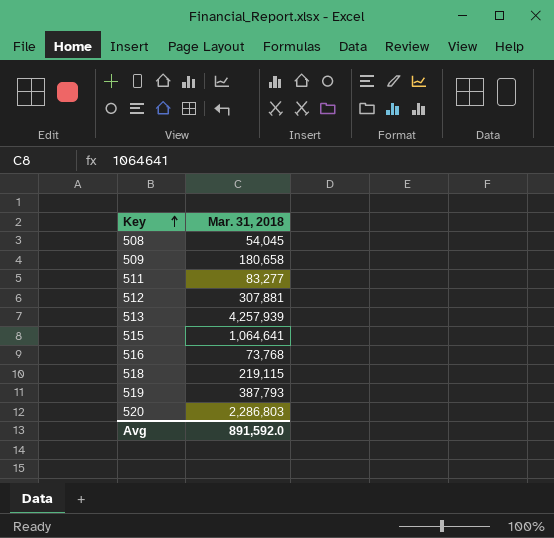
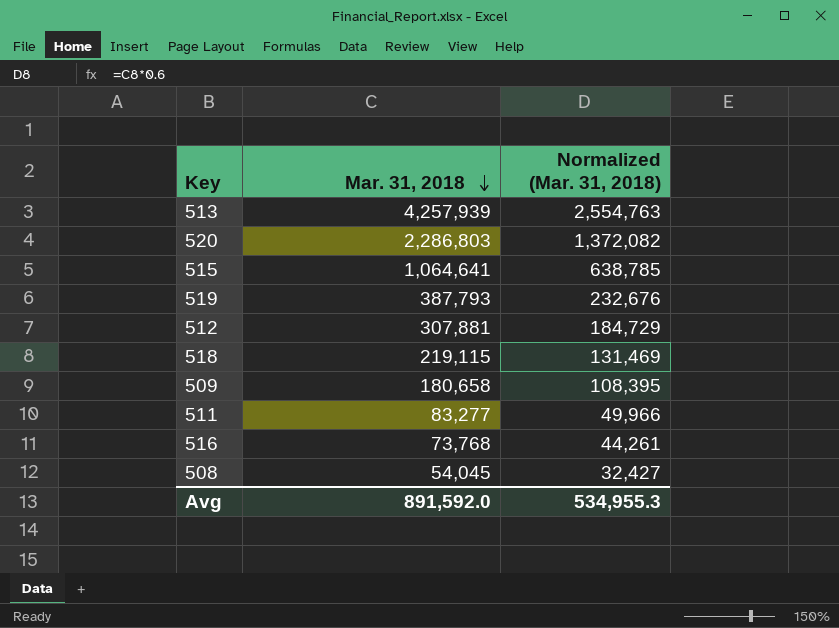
row order: Key ascending -> Mar. 31, 2018 descending
column Normalized (Mar. 31, 2018) | formula: none -> [Mar. 31, 2018] * 0.6

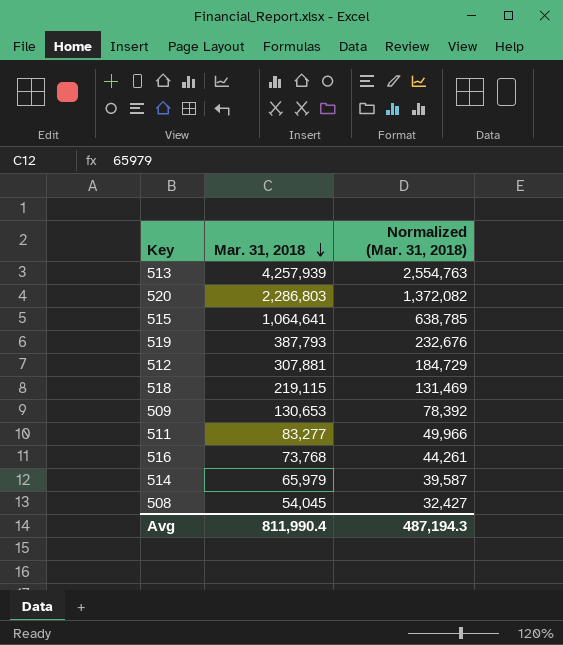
509 | Mar. 31, 2018: 180,658 -> 130,653
509 | Normalized (Mar. 31, 2018): 108,395 -> 78,392
row 514: none -> 65,979 | 39,587
Avg | Mar. 31, 2018: 891,592.0 -> 811,990.4
Avg | Normalized (Mar. 31, 2018): 534,955.3 -> 487,194.3

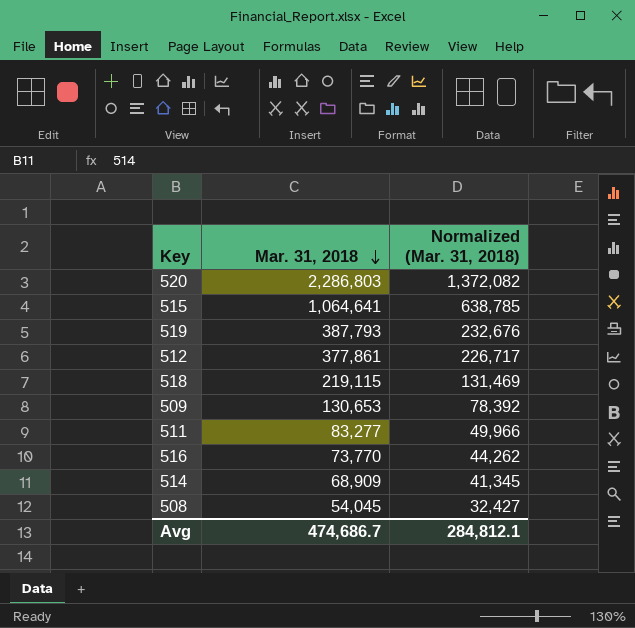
row 513: 4,257,939 | 2,554,763 -> none
512 | Mar. 31, 2018: 307,881 -> 377,861
512 | Normalized (Mar. 31, 2018): 184,729 -> 226,717
516 | Mar. 31, 2018: 73,768 -> 73,770
516 | Normalized (Mar. 31, 2018): 44,261 -> 44,262
514 | Mar. 31, 2018: 65,979 -> 68,909
514 | Normalized (Mar. 31, 2018): 39,587 -> 41,345
Avg | Mar. 31, 2018: 811,990.4 -> 474,686.7
Avg | Normalized (Mar. 31, 2018): 487,194.3 -> 284,812.1

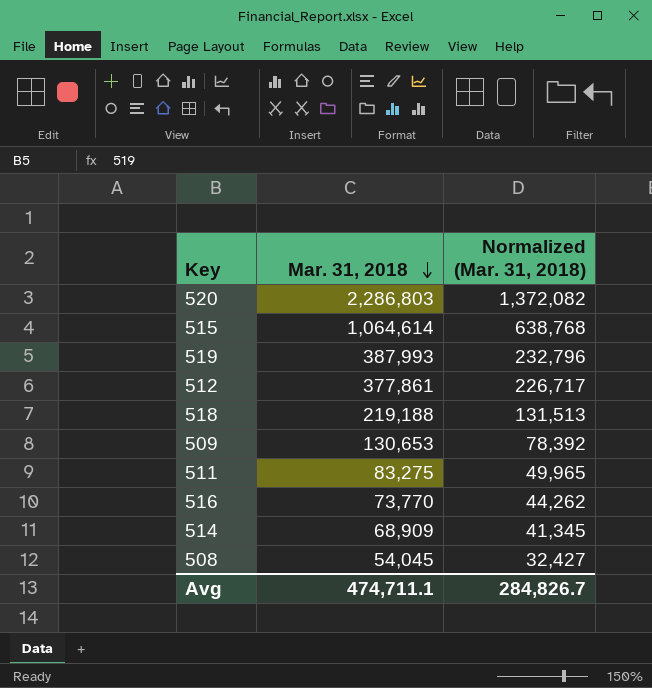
515 | Mar. 31, 2018: 1,064,641 -> 1,064,614
515 | Normalized (Mar. 31, 2018): 638,785 -> 638,768
519 | Mar. 31, 2018: 387,793 -> 387,993
519 | Normalized (Mar. 31, 2018): 232,676 -> 232,796
518 | Mar. 31, 2018: 219,115 -> 219,188
518 | Normalized (Mar. 31, 2018): 131,469 -> 131,513
511 | Mar. 31, 2018: 83,277 -> 83,275
511 | Normalized (Mar. 31, 2018): 49,966 -> 49,965
Avg | Mar. 31, 2018: 474,686.7 -> 474,711.1
Avg | Normalized (Mar. 31, 2018): 284,812.1 -> 284,826.7

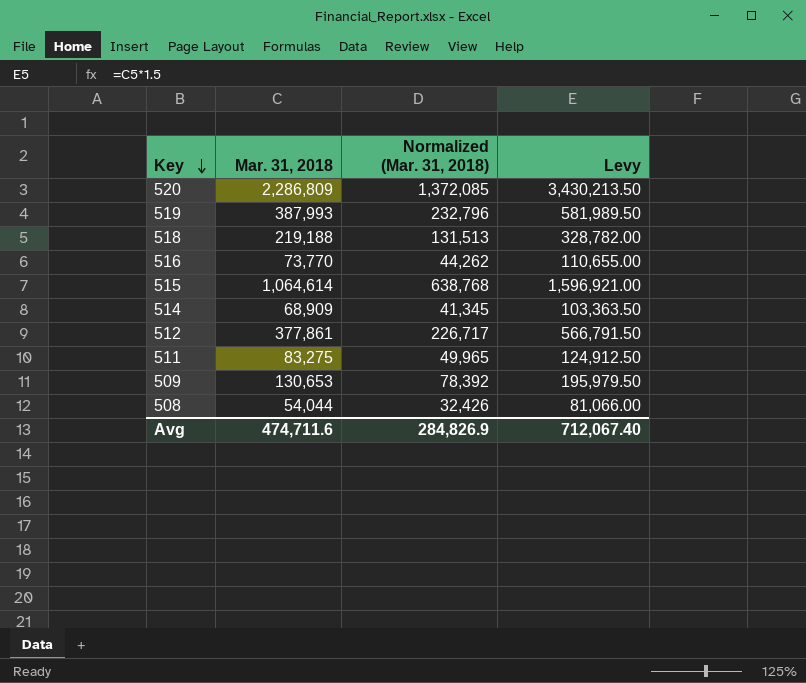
row order: Mar. 31, 2018 descending -> Key descending
column Levy | formula: none -> [Mar. 31, 2018] * 1.5
520 | Mar. 31, 2018: 2,286,803 -> 2,286,809
520 | Normalized (Mar. 31, 2018): 1,372,082 -> 1,372,085
508 | Mar. 31, 2018: 54,045 -> 54,044
508 | Normalized (Mar. 31, 2018): 32,427 -> 32,426
Avg | Mar. 31, 2018: 474,711.1 -> 474,711.6
Avg | Normalized (Mar. 31, 2018): 284,826.7 -> 284,826.9

